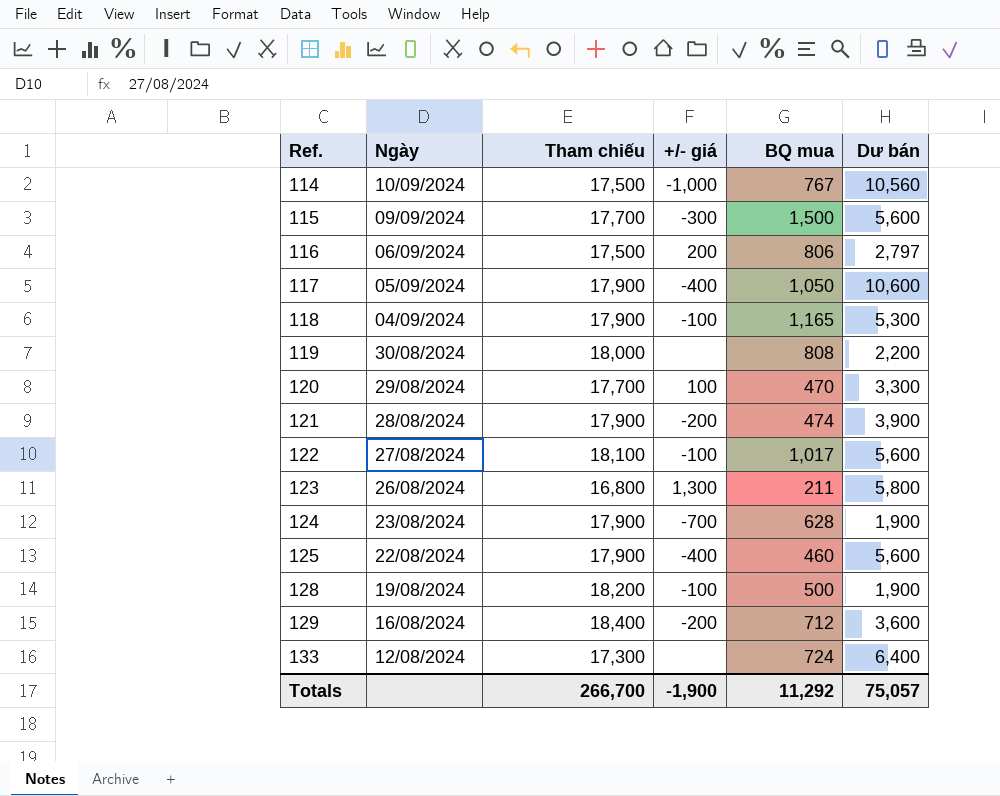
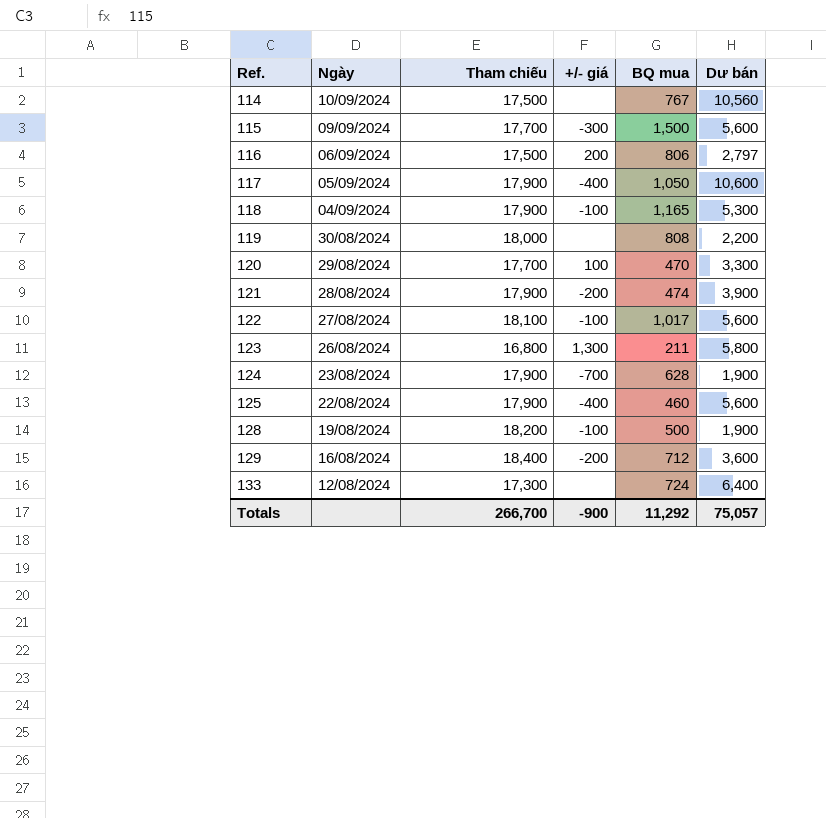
114 | +/- giá: -1,000 -> none
Totals | +/- giá: -1,900 -> -900

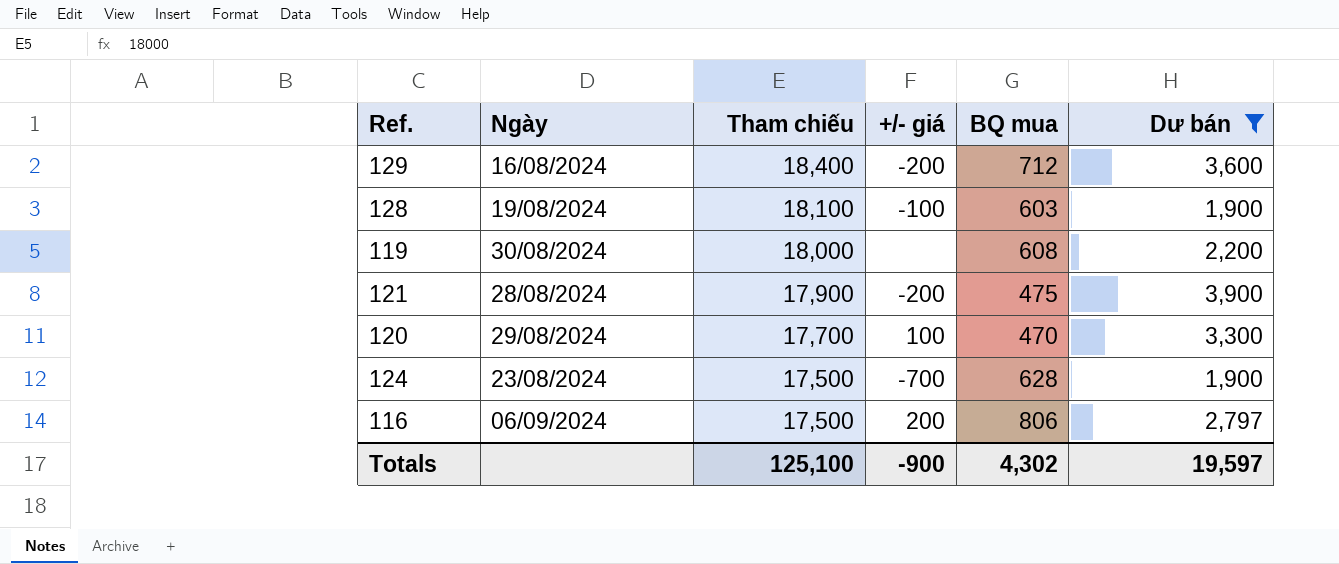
filter: none -> Dư bán <= 3,900
row order: Ref. ascending -> Tham chiếu descending
128 | Tham chiếu: 18,200 -> 18,100
128 | BQ mua: 500 -> 603
119 | BQ mua: 808 -> 608
121 | BQ mua: 474 -> 475
124 | Tham chiếu: 17,900 -> 17,500
Totals | Tham chiếu: 266,700 -> 125,100
Totals | BQ mua: 11,292 -> 4,302
Totals | Dư bán: 75,057 -> 19,597

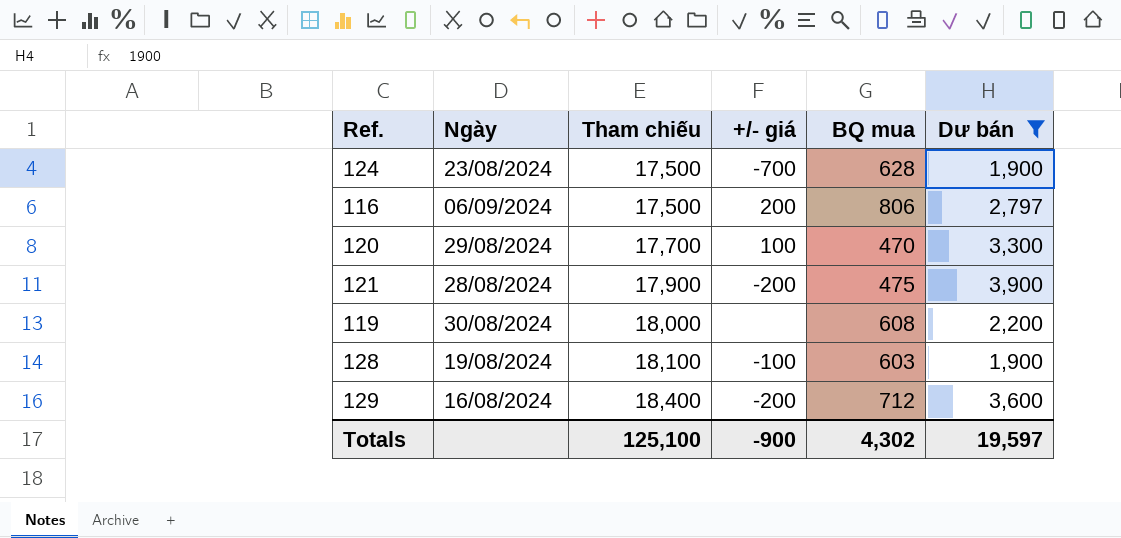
row order: Tham chiếu descending -> Tham chiếu ascending

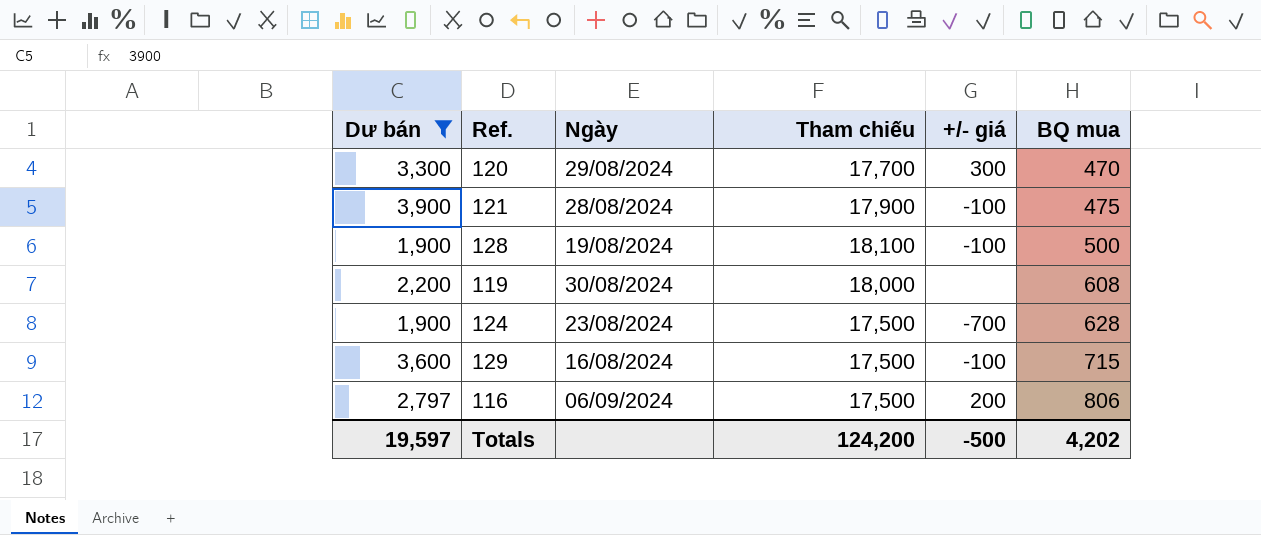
row order: Tham chiếu ascending -> BQ mua ascending
column Dư bán | position: 6 -> 1
120 | +/- giá: 100 -> 300
121 | +/- giá: -200 -> -100
128 | BQ mua: 603 -> 500
129 | Tham chiếu: 18,400 -> 17,500
129 | +/- giá: -200 -> -100
129 | BQ mua: 712 -> 715
Totals | Tham chiếu: 125,100 -> 124,200
Totals | +/- giá: -900 -> -500
Totals | BQ mua: 4,302 -> 4,202

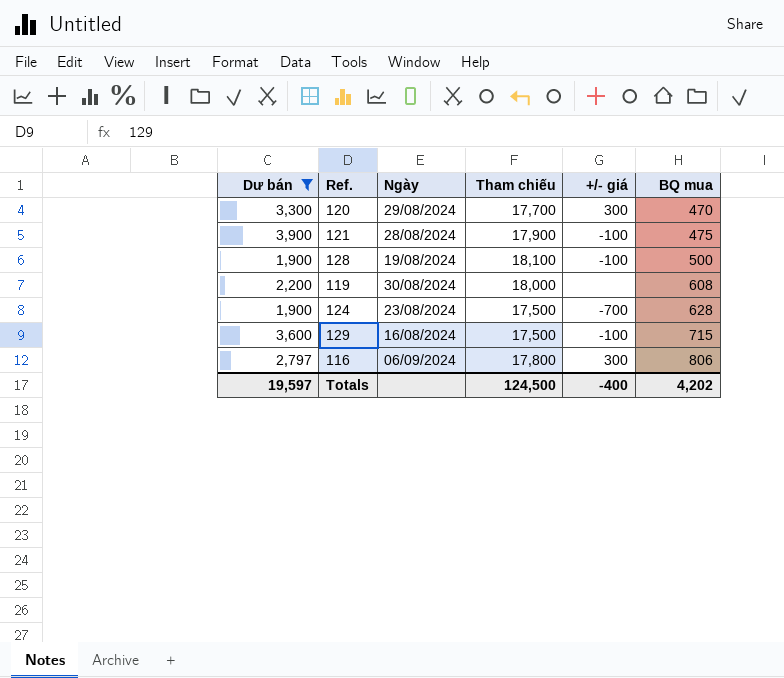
116 | Tham chiếu: 17,500 -> 17,800
116 | +/- giá: 200 -> 300
Totals | Tham chiếu: 124,200 -> 124,500
Totals | +/- giá: -500 -> -400

